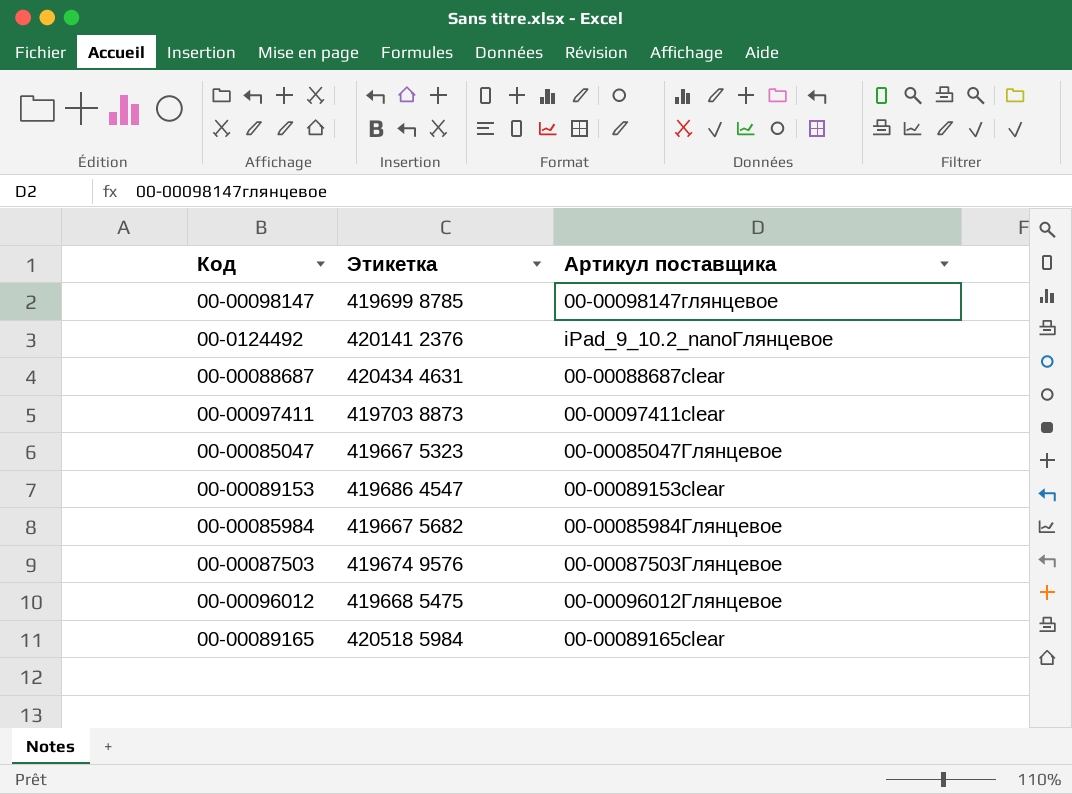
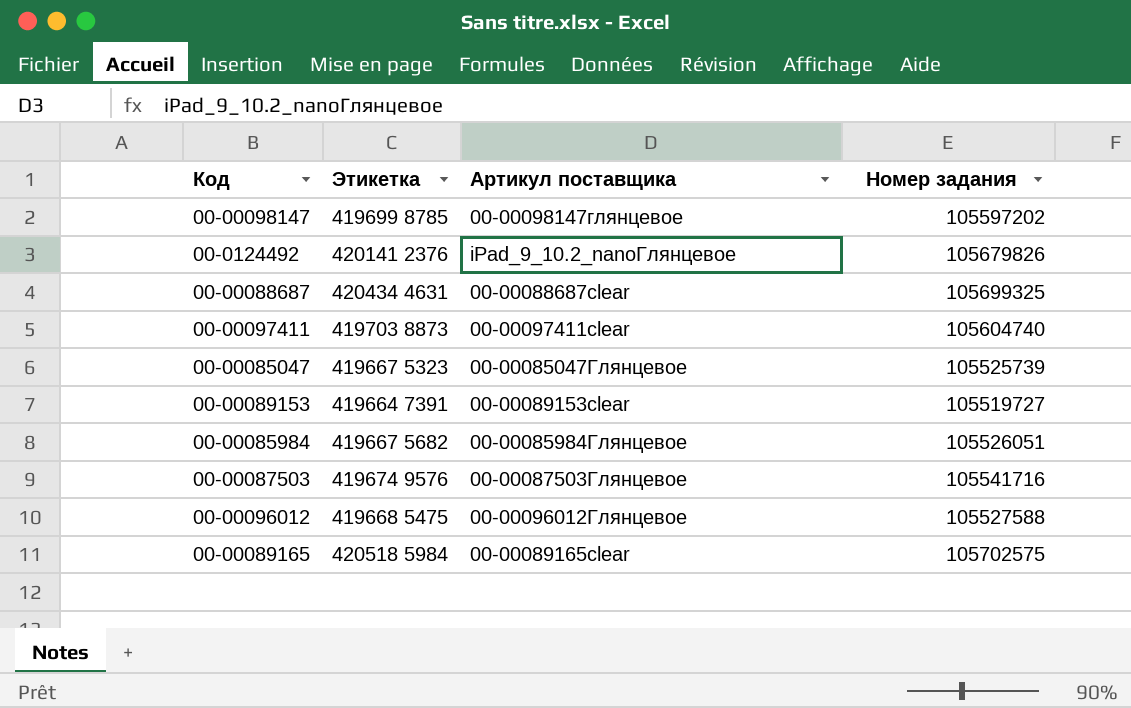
column Номер задания | position: none -> 4
00-00089153 | Этикетка: 419686 4547 -> 419664 7391

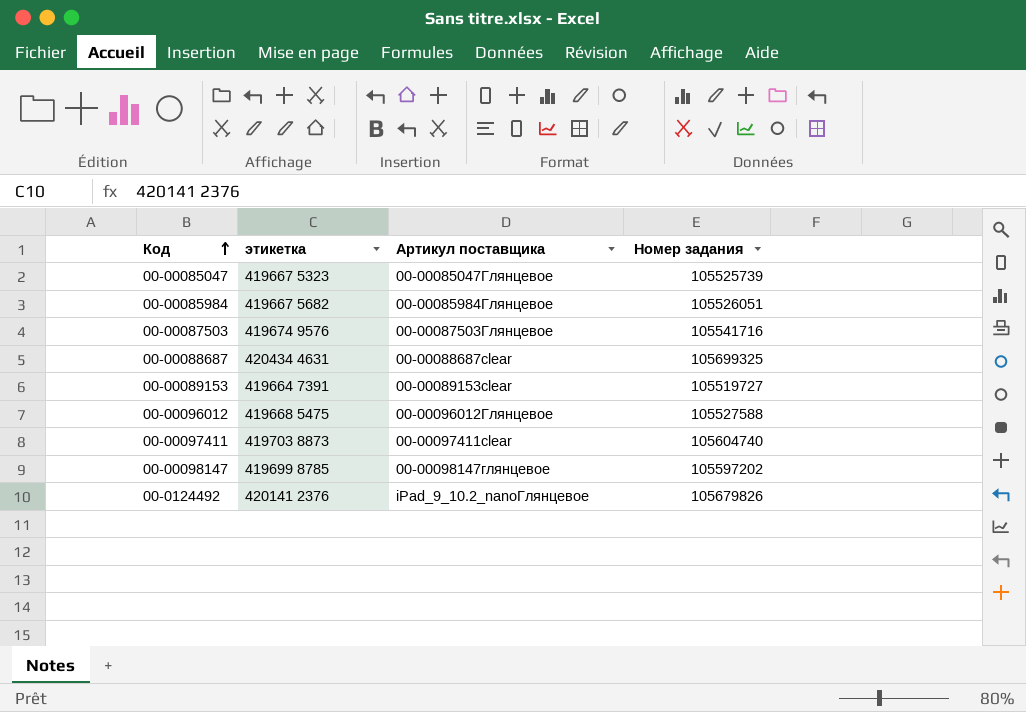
row order: none -> Код ascending
column name: Этикетка -> этикетка
row 00-00089165: 420518 5984 | 00-00089165clear | 105702575 -> none

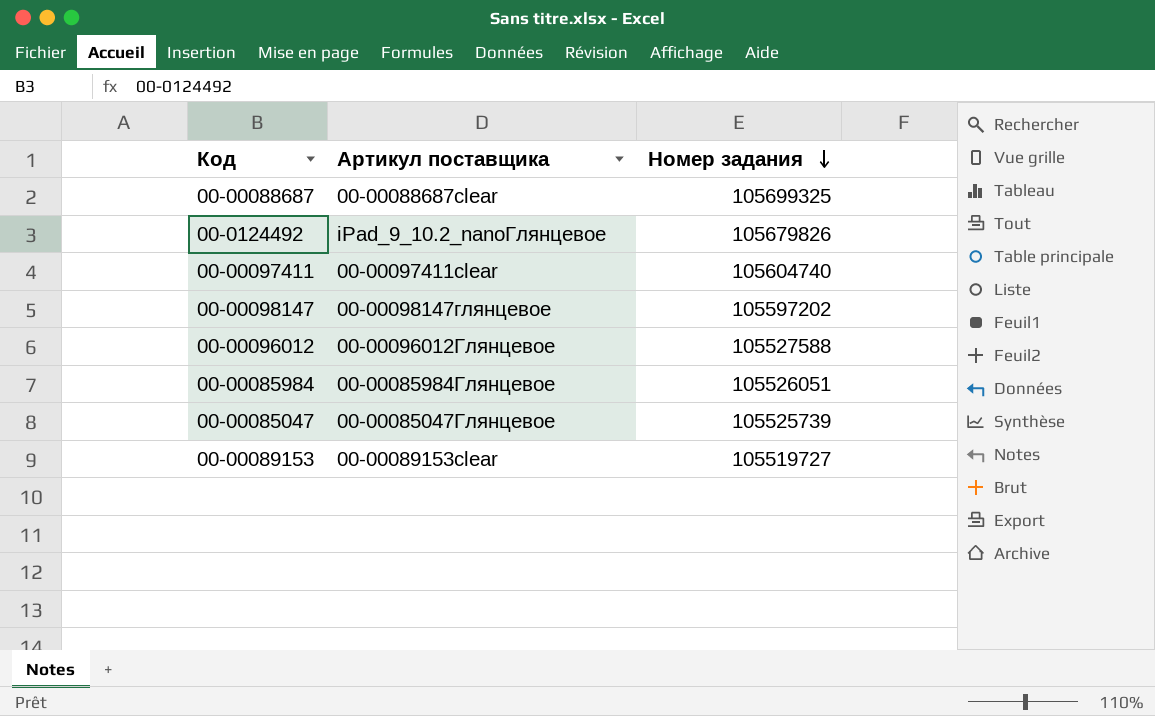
row order: Код ascending -> Номер задания descending
column этикетка | position: 2 -> none
row 00-00087503: 419674 9576 | 00-00087503Глянцевое | 105541716 -> none

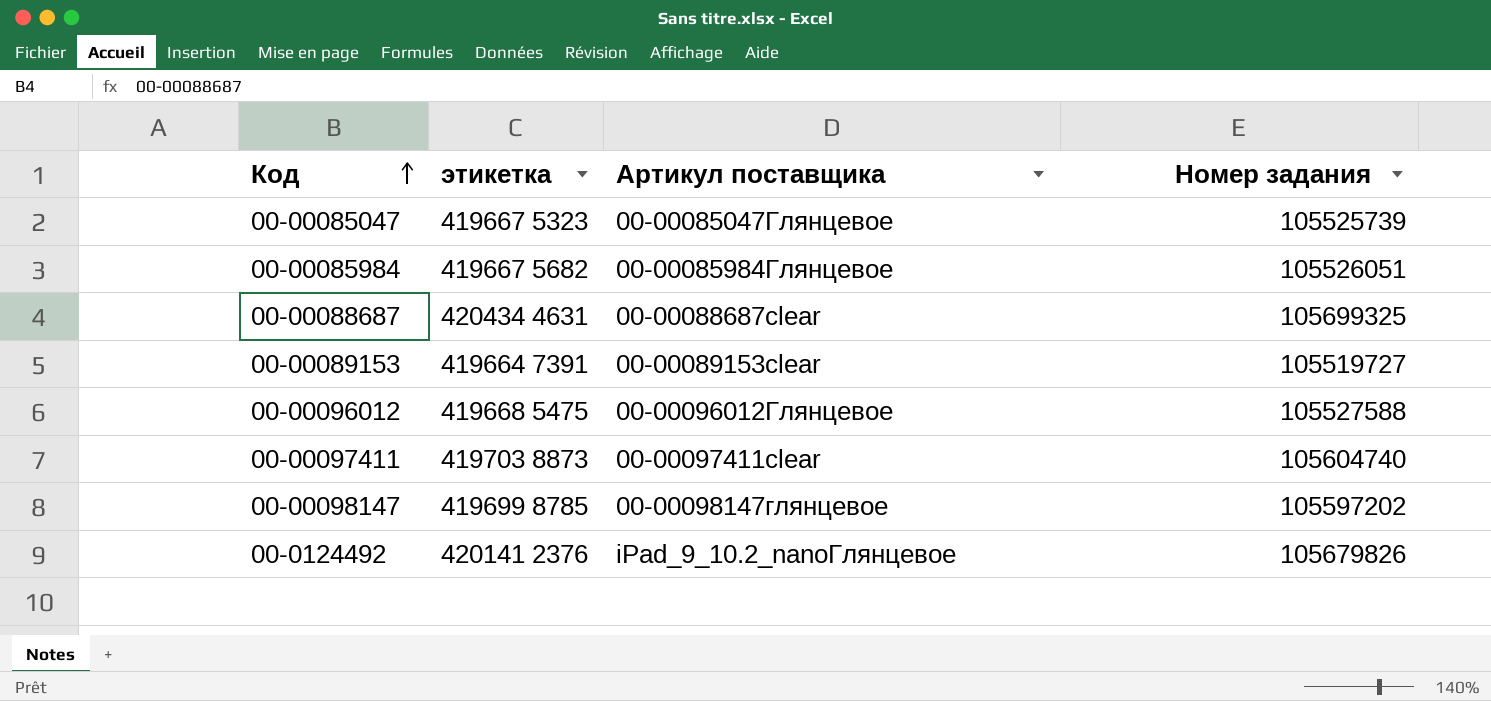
row order: Номер задания descending -> Код ascending
column этикетка | position: none -> 2

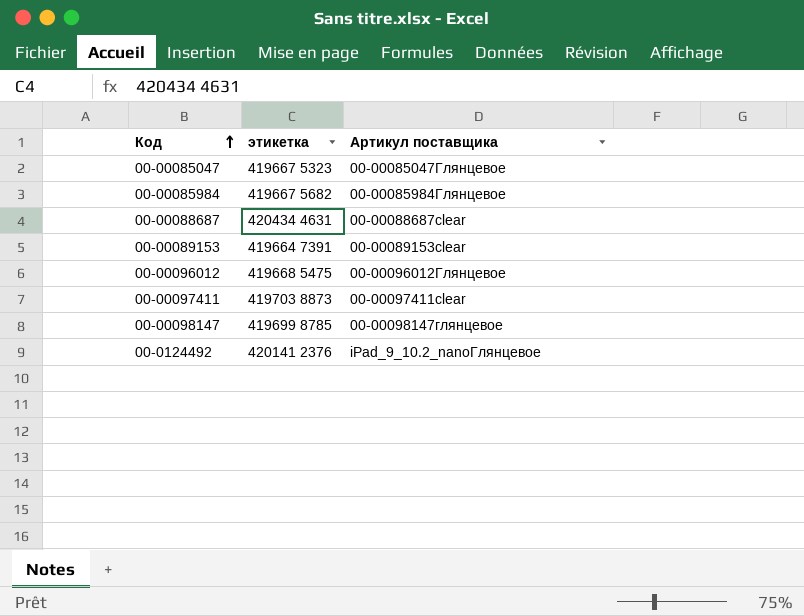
column Номер задания | position: 4 -> none

